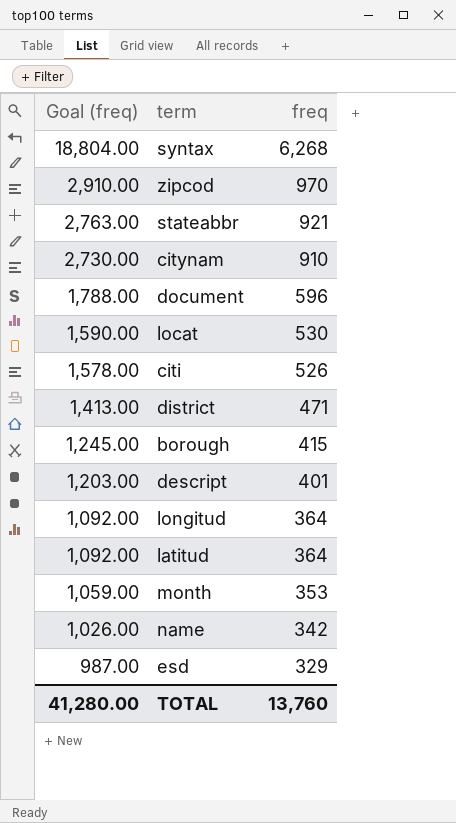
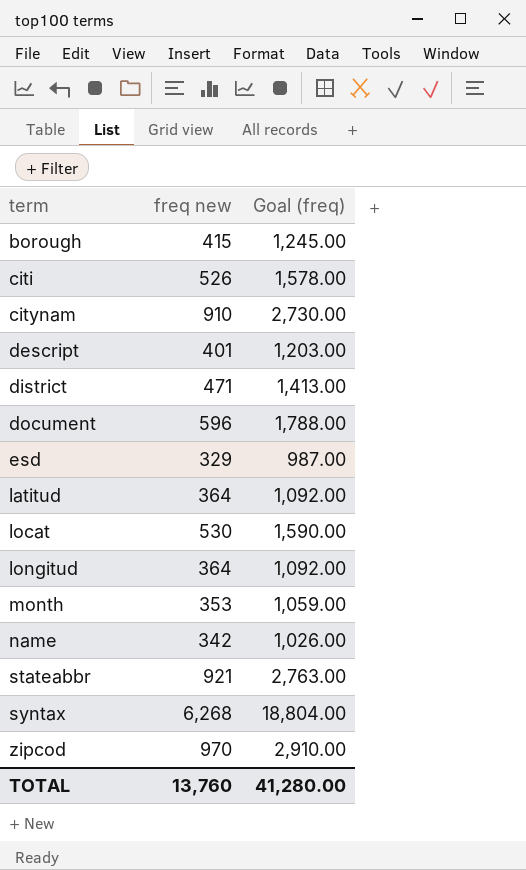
row order: Goal (freq) descending -> term ascending
column name: freq -> freq new
column Goal (freq) | position: 1 -> 3

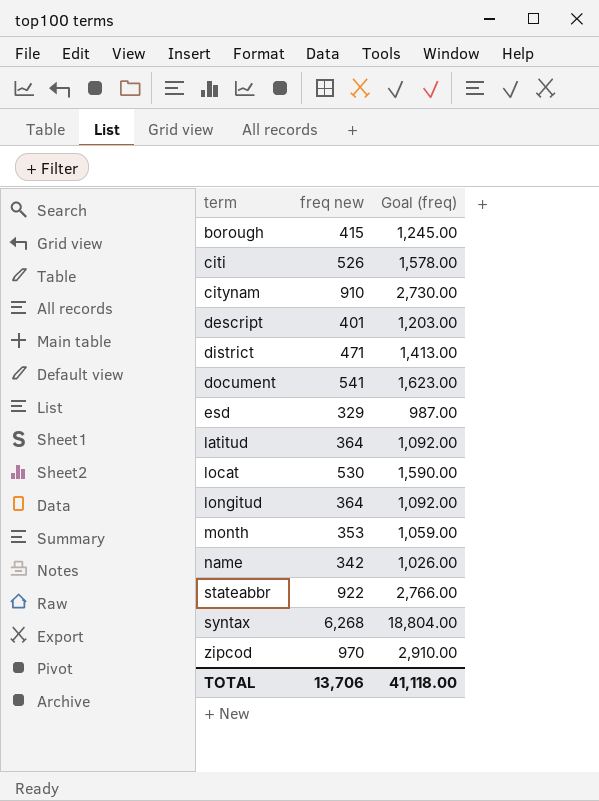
document | freq new: 596 -> 541
document | Goal (freq): 1,788.00 -> 1,623.00
stateabbr | freq new: 921 -> 922
stateabbr | Goal (freq): 2,763.00 -> 2,766.00
TOTAL | freq new: 13,760 -> 13,706
TOTAL | Goal (freq): 41,280.00 -> 41,118.00

